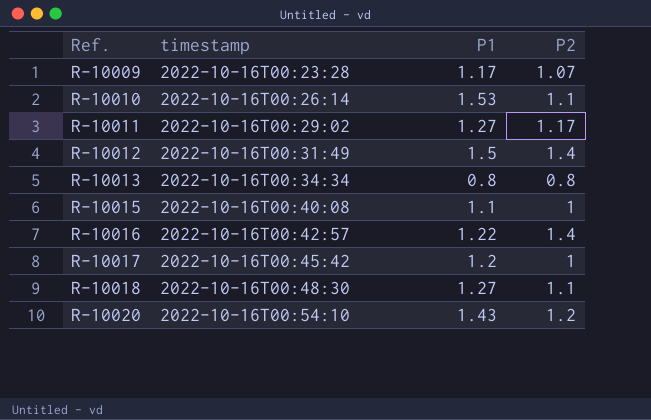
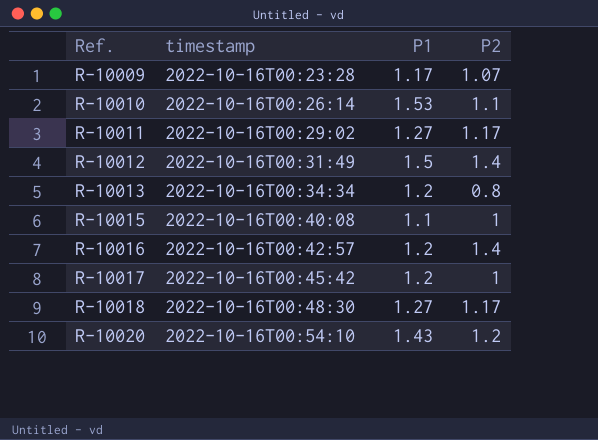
R-10013 | P1: 0.8 -> 1.2
R-10016 | P1: 1.22 -> 1.2
R-10018 | P2: 1.1 -> 1.17

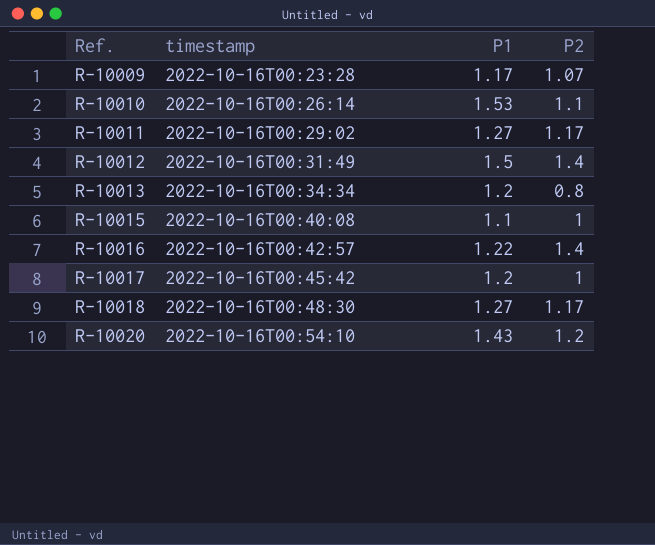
R-10016 | P1: 1.2 -> 1.22

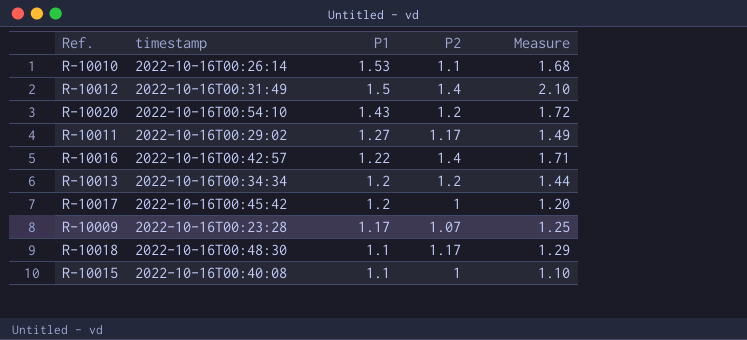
row order: Ref. ascending -> P1 descending
column Measure | formula: none -> [P1] * [P2]
R-10013 | P2: 0.8 -> 1.2
R-10018 | P1: 1.27 -> 1.1

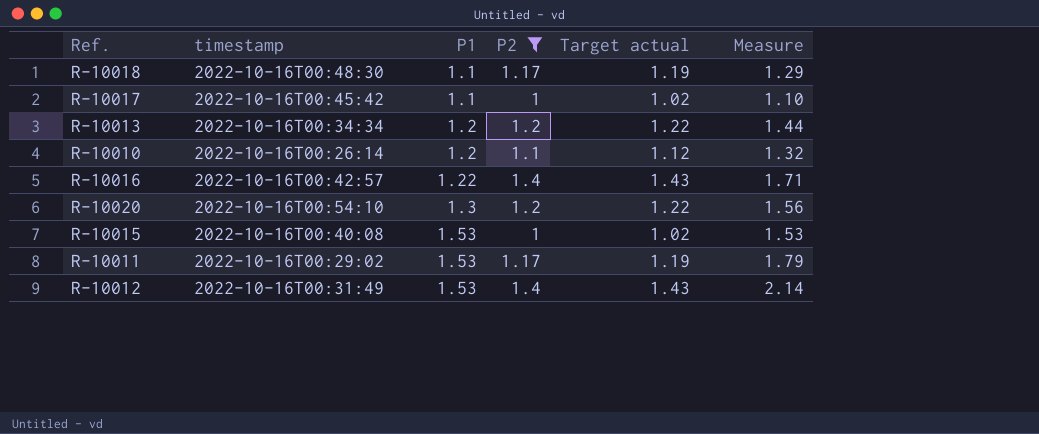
filter: none -> P2 != 1.07
row order: P1 descending -> P1 ascending
column Target actual | formula: none -> [P2] * 1.02
R-10017 | P1: 1.2 -> 1.1
R-10017 | Measure: 1.20 -> 1.10
R-10010 | P1: 1.53 -> 1.2
R-10010 | Measure: 1.68 -> 1.32
R-10020 | P1: 1.43 -> 1.3
R-10020 | Measure: 1.72 -> 1.56
R-10015 | P1: 1.1 -> 1.53
R-10015 | Measure: 1.10 -> 1.53
R-10011 | P1: 1.27 -> 1.53
R-10011 | Measure: 1.49 -> 1.79
R-10012 | P1: 1.5 -> 1.53
R-10012 | Measure: 2.10 -> 2.14

